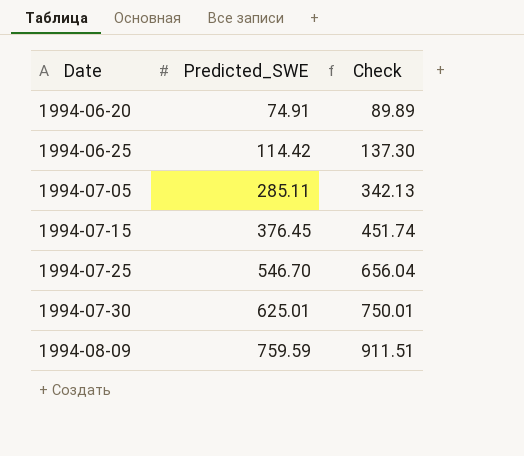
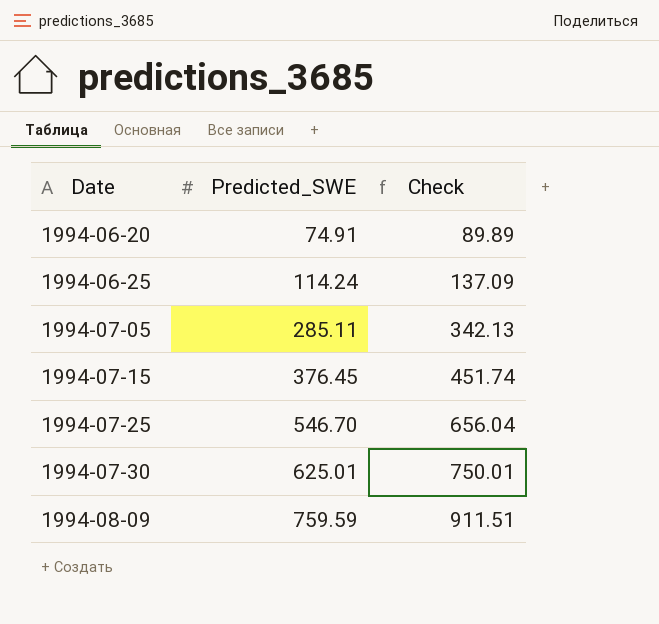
1994-06-25 | Predicted_SWE: 114.42 -> 114.24
1994-06-25 | Check: 137.30 -> 137.09

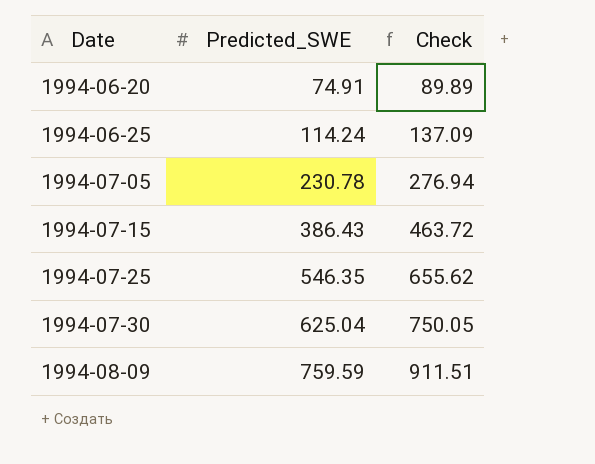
1994-07-05 | Predicted_SWE: 285.11 -> 230.78
1994-07-05 | Check: 342.13 -> 276.94
1994-07-15 | Predicted_SWE: 376.45 -> 386.43
1994-07-15 | Check: 451.74 -> 463.72
1994-07-25 | Predicted_SWE: 546.70 -> 546.35
1994-07-25 | Check: 656.04 -> 655.62
1994-07-30 | Predicted_SWE: 625.01 -> 625.04
1994-07-30 | Check: 750.01 -> 750.05

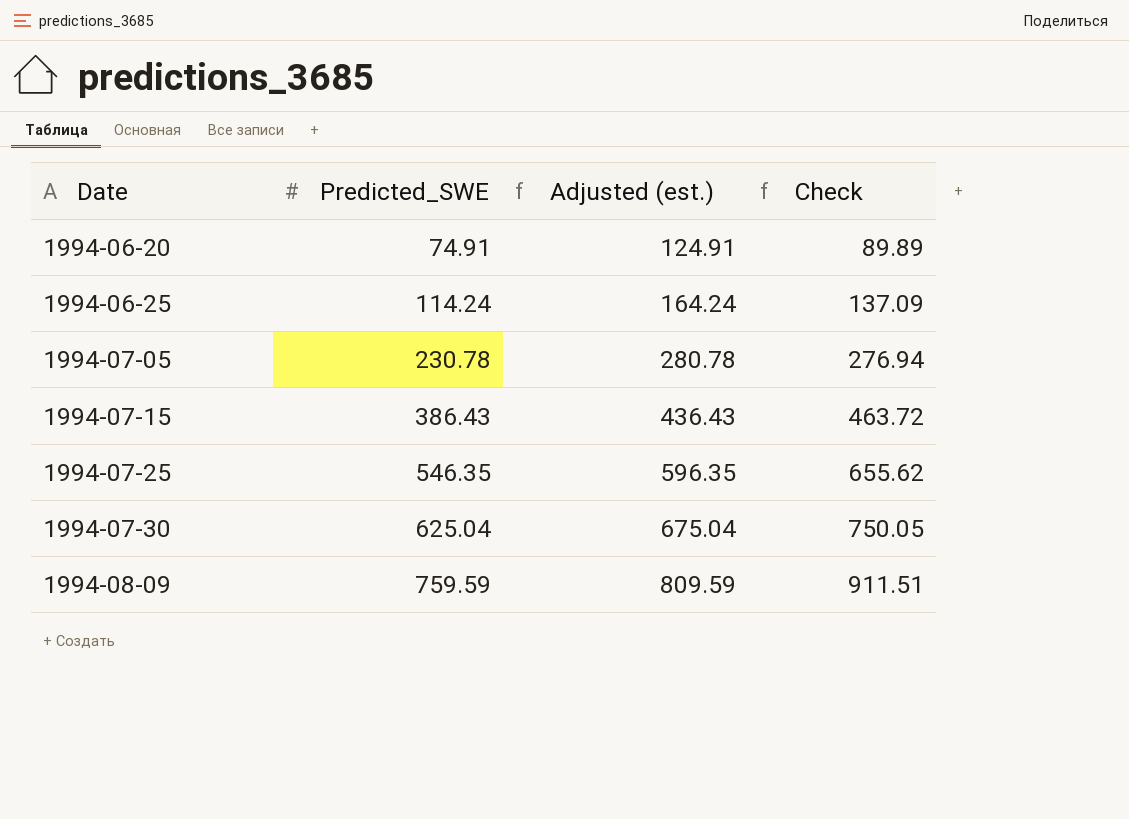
column Adjusted (est.) | formula: none -> [Predicted_SWE] + 50

